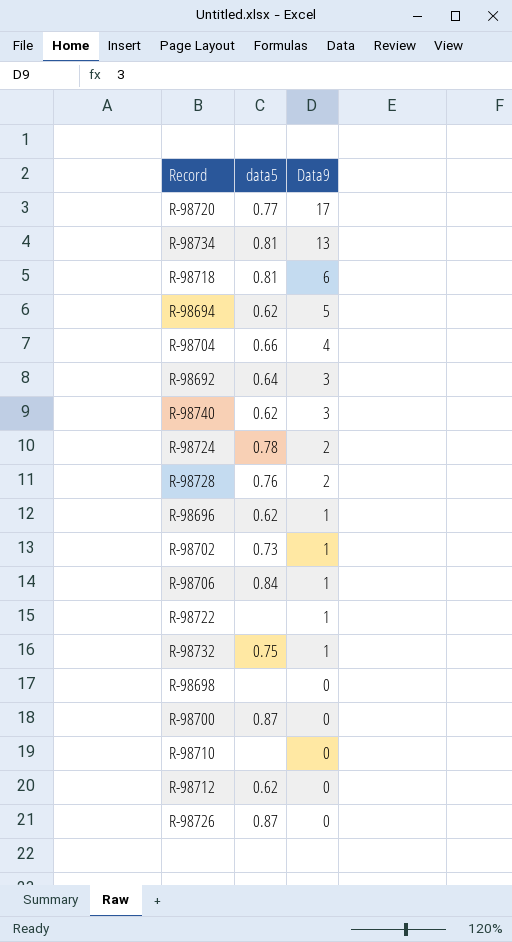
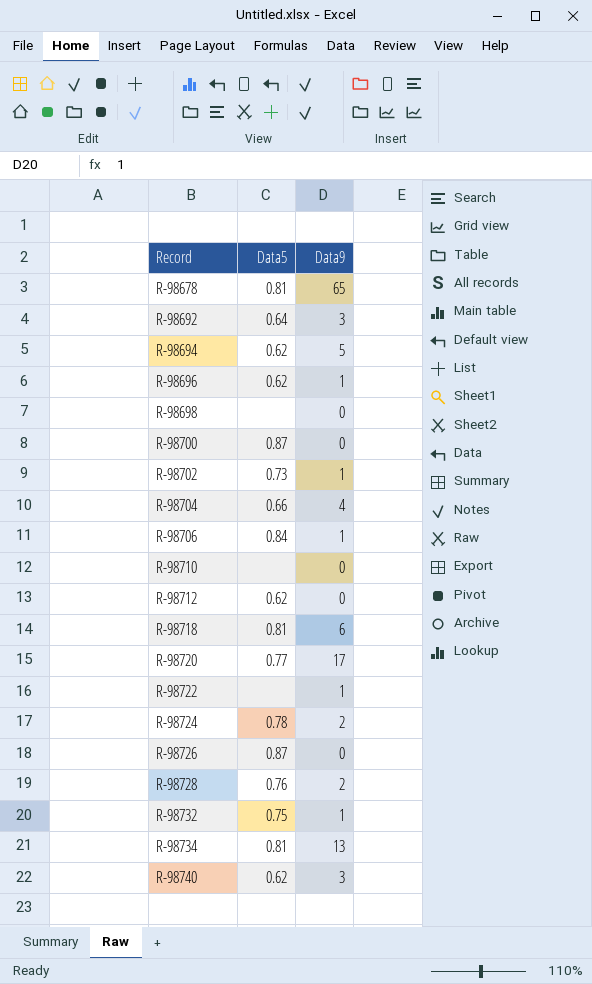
row order: Data9 descending -> Record ascending
column name: data5 -> Data5
row R-98678: none -> 0.81 | 65

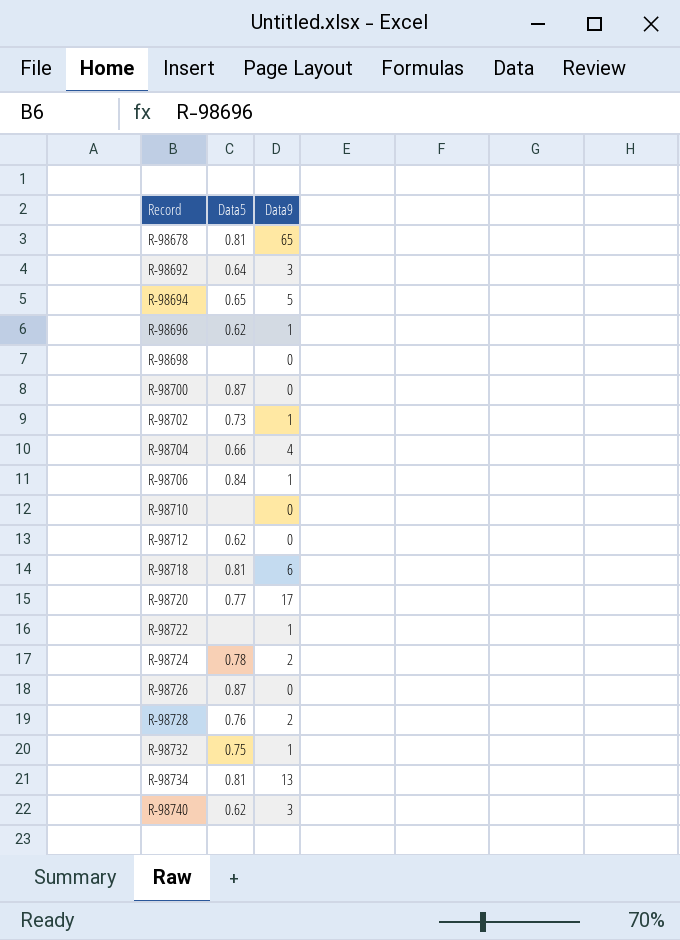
R-98694 | Data5: 0.62 -> 0.65

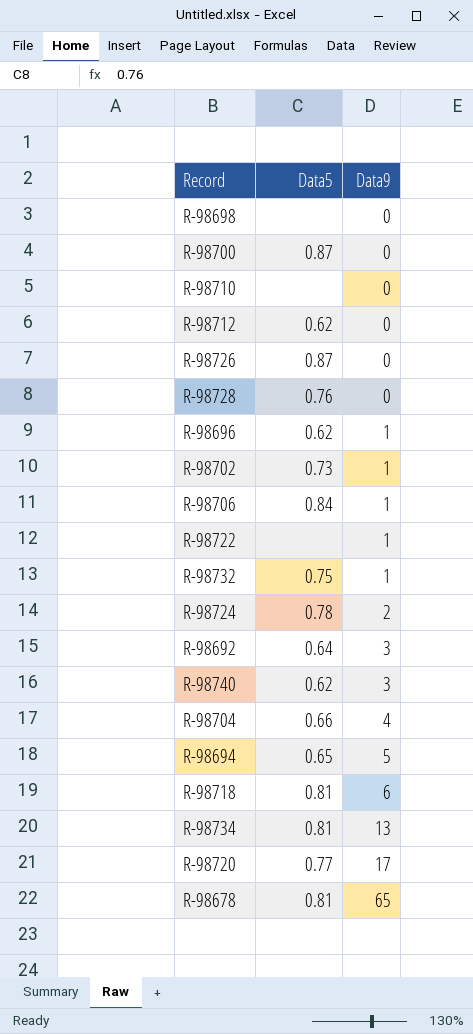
row order: Record ascending -> Data9 ascending
R-98728 | Data9: 2 -> 0

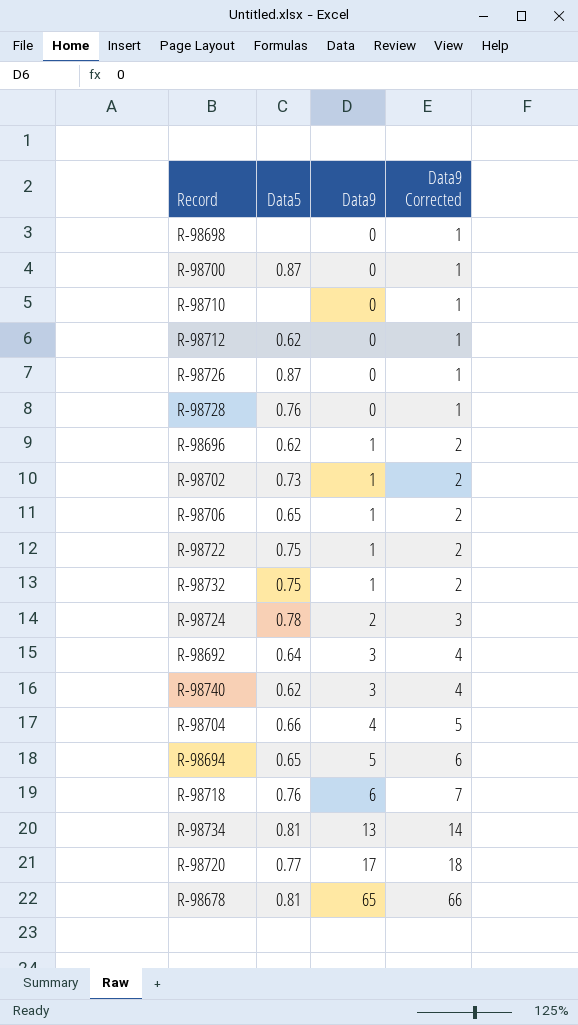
column Data9 Corrected | formula: none -> [Data9] + 1
R-98706 | Data5: 0.84 -> 0.65
R-98722 | Data5: none -> 0.75
R-98718 | Data5: 0.81 -> 0.76

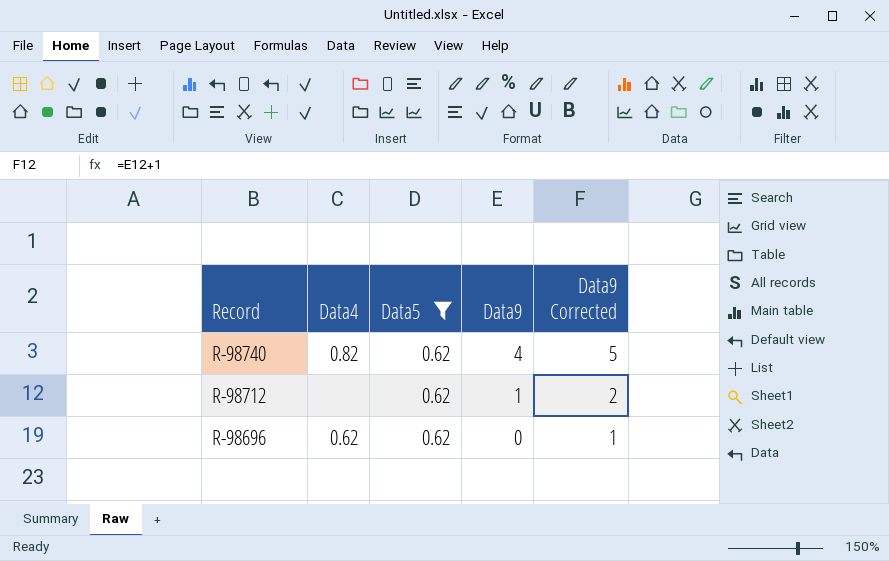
filter: none -> Data5 = 0.62
row order: Data9 ascending -> Record descending
column Data4 | position: none -> 2
R-98740 | Data9: 3 -> 4
R-98740 | Data9 Corrected: 4 -> 5
R-98712 | Data9: 0 -> 1
R-98712 | Data9 Corrected: 1 -> 2
R-98696 | Data9: 1 -> 0
R-98696 | Data9 Corrected: 2 -> 1

